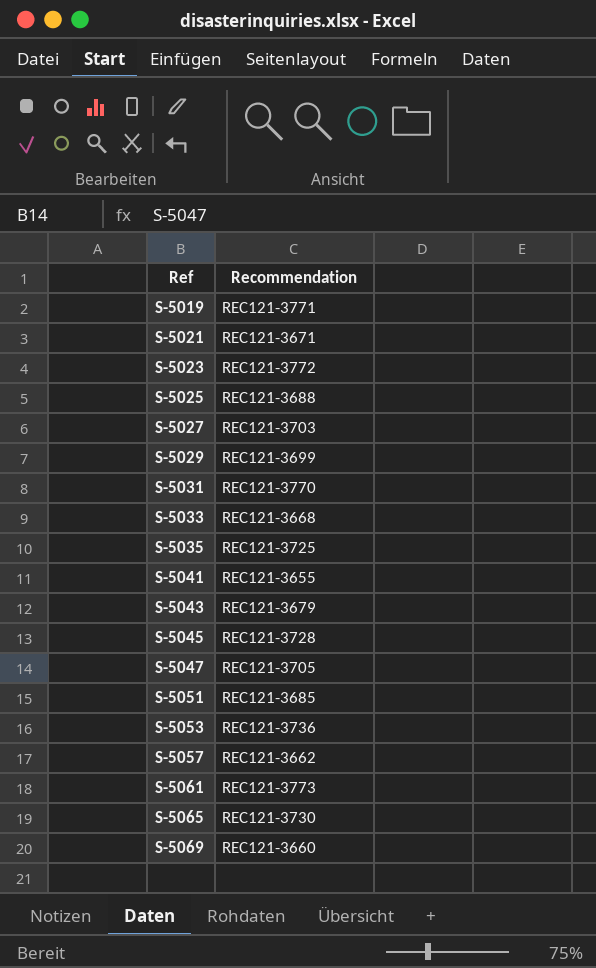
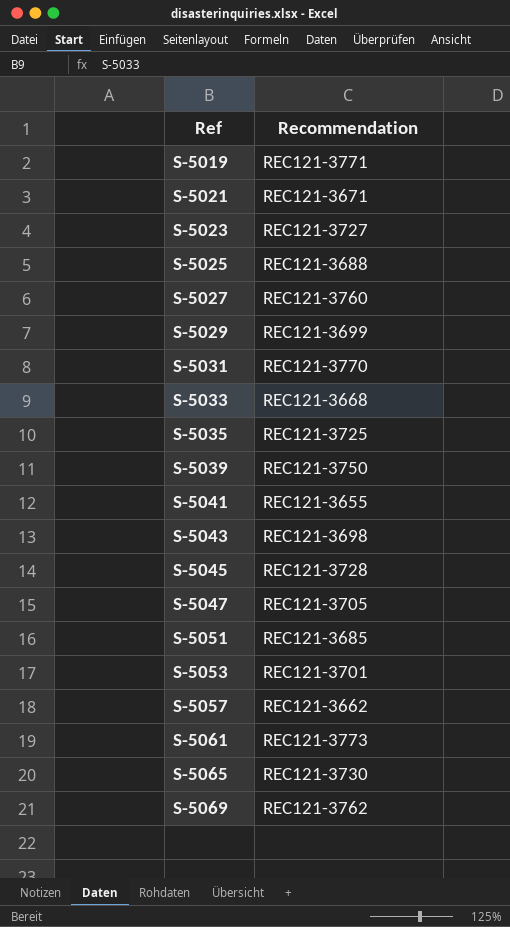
S-5023 | Recommendation: REC121-3772 -> REC121-3727
S-5027 | Recommendation: REC121-3703 -> REC121-3760
row S-5039: none -> REC121-3750
S-5043 | Recommendation: REC121-3679 -> REC121-3698
S-5053 | Recommendation: REC121-3736 -> REC121-3701
S-5069 | Recommendation: REC121-3660 -> REC121-3762

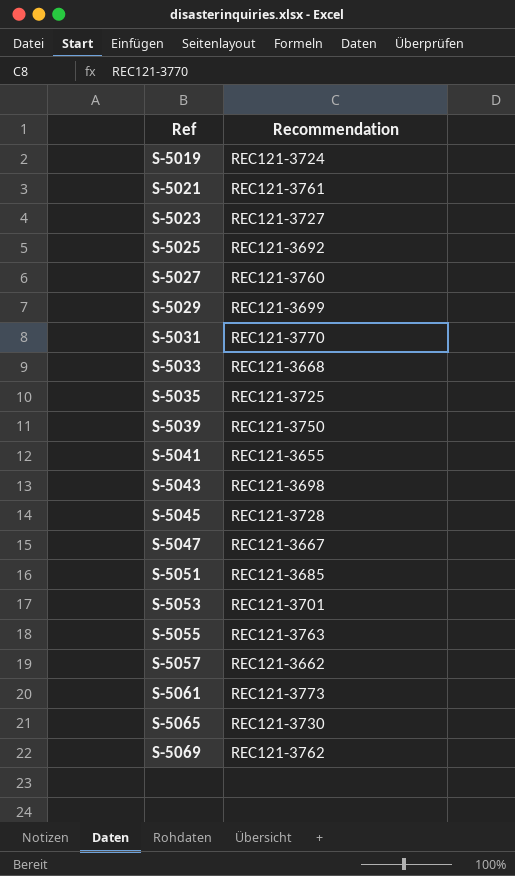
S-5019 | Recommendation: REC121-3771 -> REC121-3724
S-5021 | Recommendation: REC121-3671 -> REC121-3761
S-5025 | Recommendation: REC121-3688 -> REC121-3692
S-5047 | Recommendation: REC121-3705 -> REC121-3667
row S-5055: none -> REC121-3763

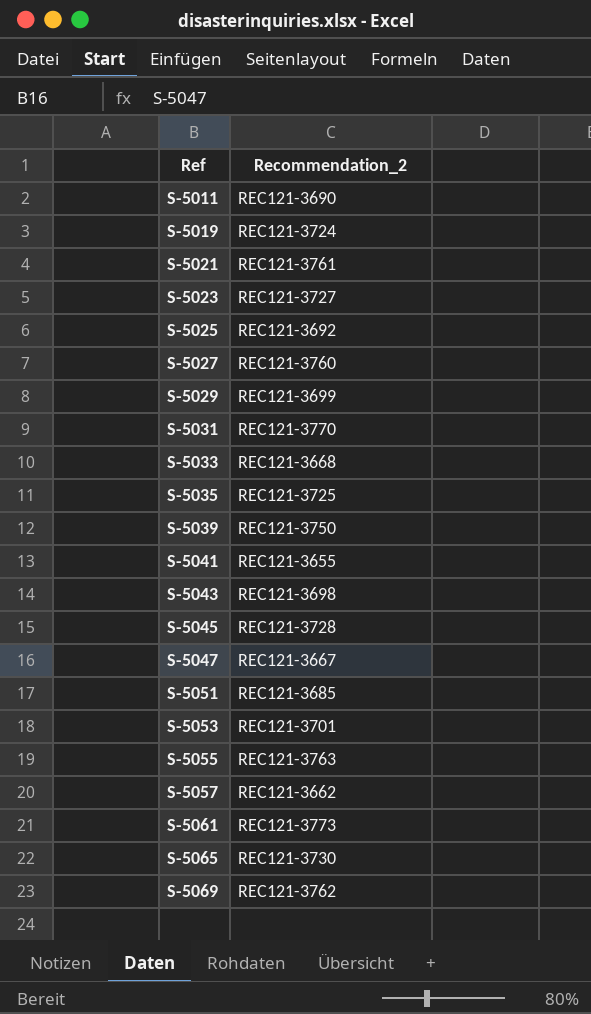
column name: Recommendation -> Recommendation_2
row S-5011: none -> REC121-3690

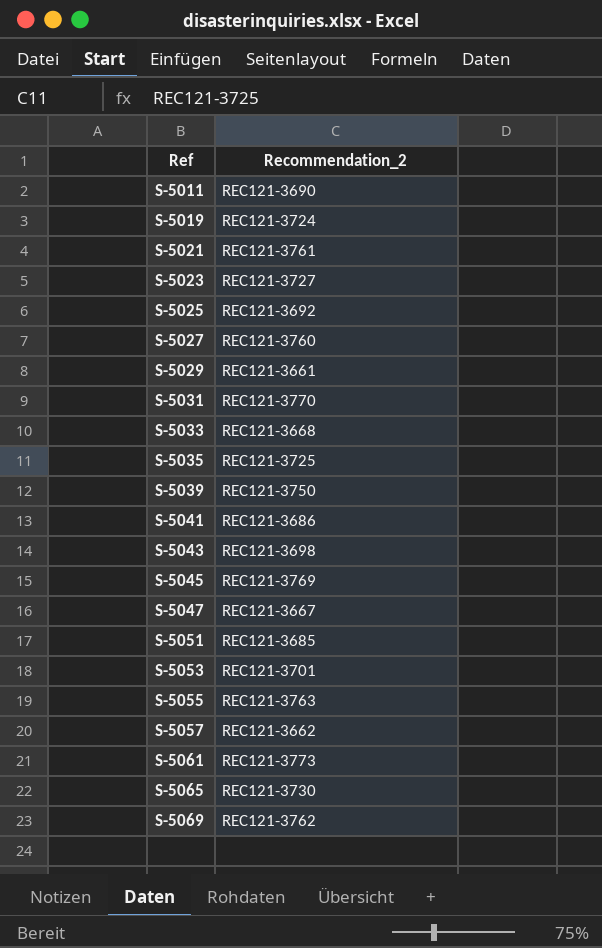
S-5029 | Recommendation_2: REC121-3699 -> REC121-3661
S-5041 | Recommendation_2: REC121-3655 -> REC121-3686
S-5045 | Recommendation_2: REC121-3728 -> REC121-3769

